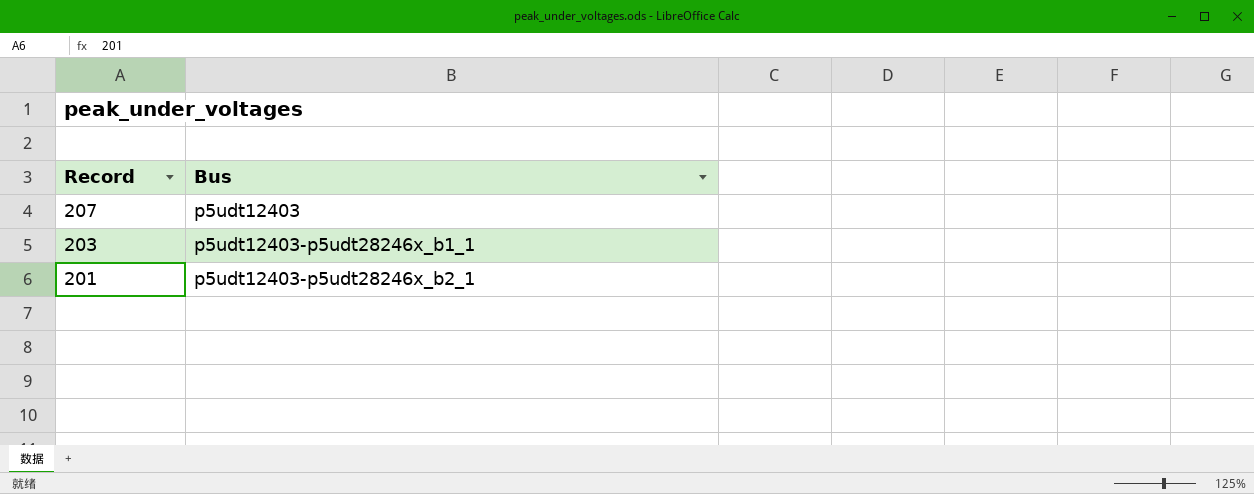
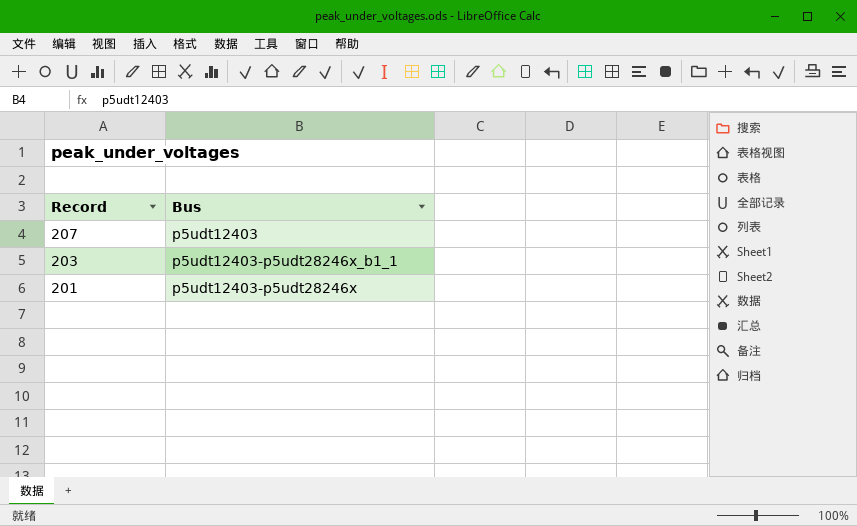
201 | Bus: p5udt12403-p5udt28246x_b2_1 -> p5udt12403-p5udt28246x

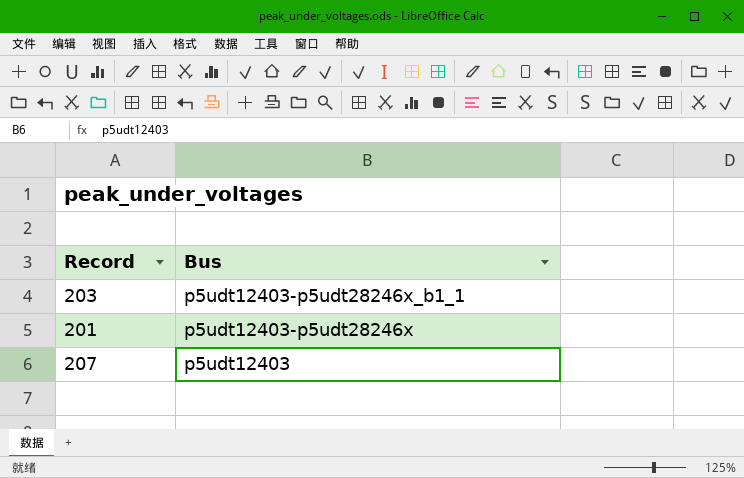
row order: Record descending -> Bus descending

